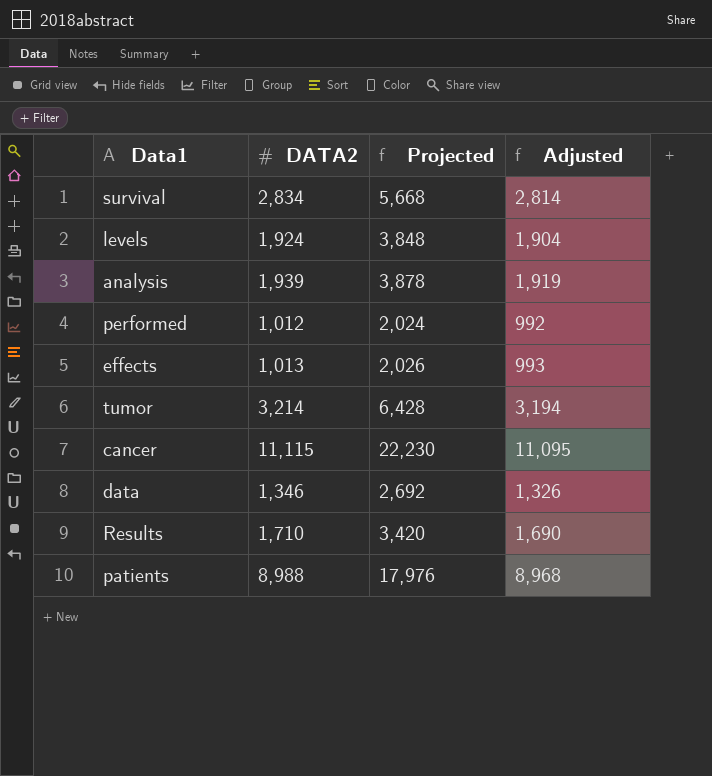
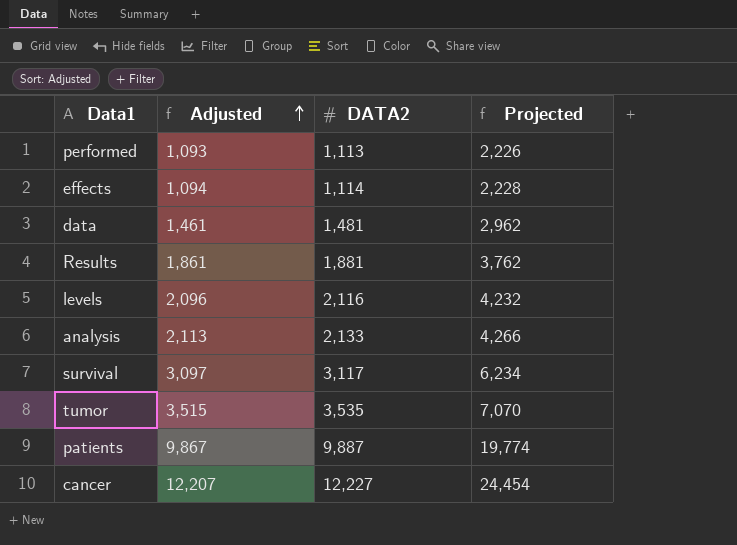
row order: none -> Adjusted ascending
column Adjusted | position: 4 -> 2
performed | Adjusted: 992 -> 1,093
performed | DATA2: 1,012 -> 1,113
performed | Projected: 2,024 -> 2,226
effects | Adjusted: 993 -> 1,094
effects | DATA2: 1,013 -> 1,114
effects | Projected: 2,026 -> 2,228
data | Adjusted: 1,326 -> 1,461
data | DATA2: 1,346 -> 1,481
data | Projected: 2,692 -> 2,962
Results | Adjusted: 1,690 -> 1,861
Results | DATA2: 1,710 -> 1,881
Results | Projected: 3,420 -> 3,762
levels | Adjusted: 1,904 -> 2,096
levels | DATA2: 1,924 -> 2,116
levels | Projected: 3,848 -> 4,232
analysis | Adjusted: 1,919 -> 2,113
analysis | DATA2: 1,939 -> 2,133
analysis | Projected: 3,878 -> 4,266
survival | Adjusted: 2,814 -> 3,097
survival | DATA2: 2,834 -> 3,117
survival | Projected: 5,668 -> 6,234
tumor | Adjusted: 3,194 -> 3,515
tumor | DATA2: 3,214 -> 3,535
tumor | Projected: 6,428 -> 7,070
patients | Adjusted: 8,968 -> 9,867
patients | DATA2: 8,988 -> 9,887
patients | Projected: 17,976 -> 19,774
cancer | Adjusted: 11,095 -> 12,207
cancer | DATA2: 11,115 -> 12,227
cancer | Projected: 22,230 -> 24,454

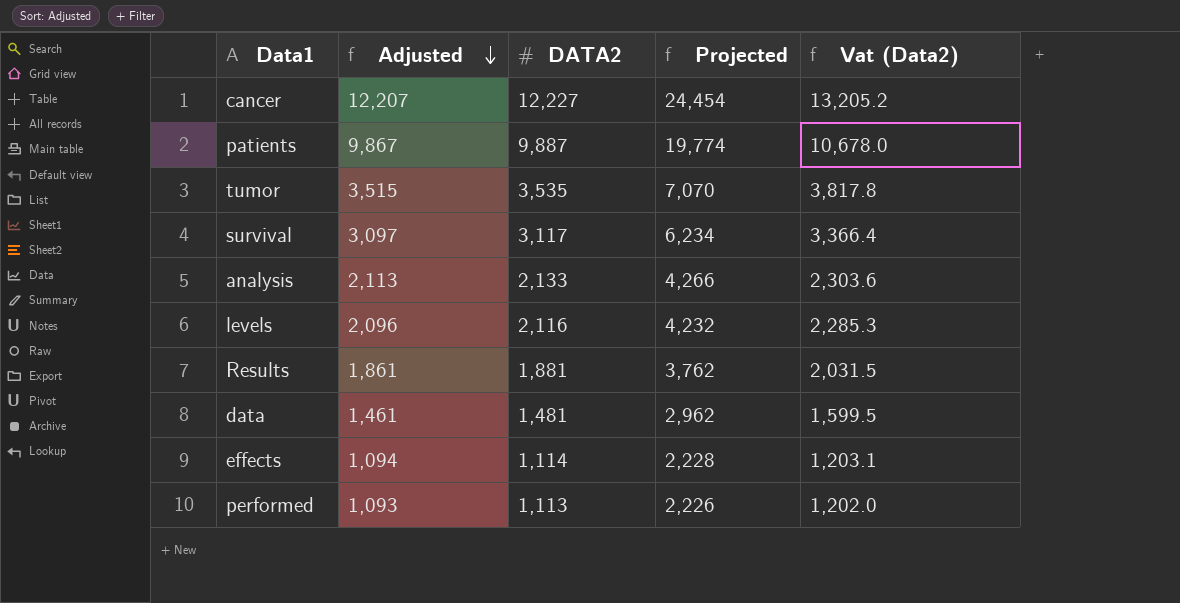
row order: Adjusted ascending -> Adjusted descending
column Vat (Data2) | formula: none -> [DATA2] * 1.08

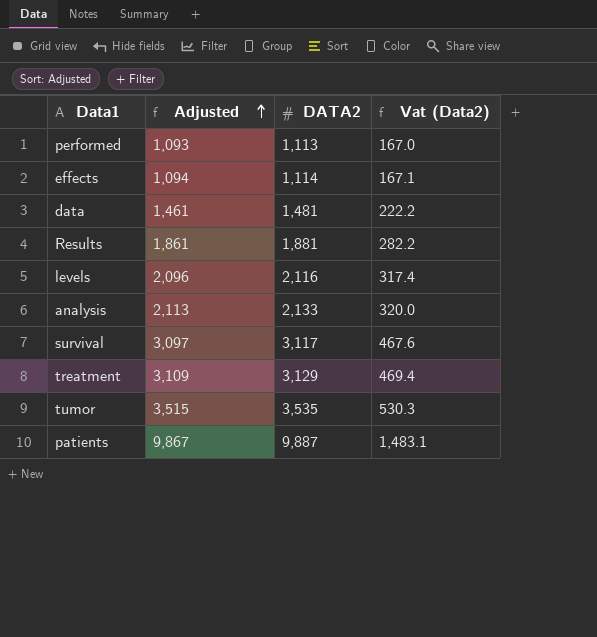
row order: Adjusted descending -> Adjusted ascending
column Projected | formula: [DATA2] * 2 -> none
column Vat (Data2) | formula: [DATA2] * 1.08 -> [DATA2] * 0.15
row cancer: 12,207 | 12,227 | 24,454 | 13,205.2 -> none
row treatment: none -> 3,109 | 3,129 | 469.4

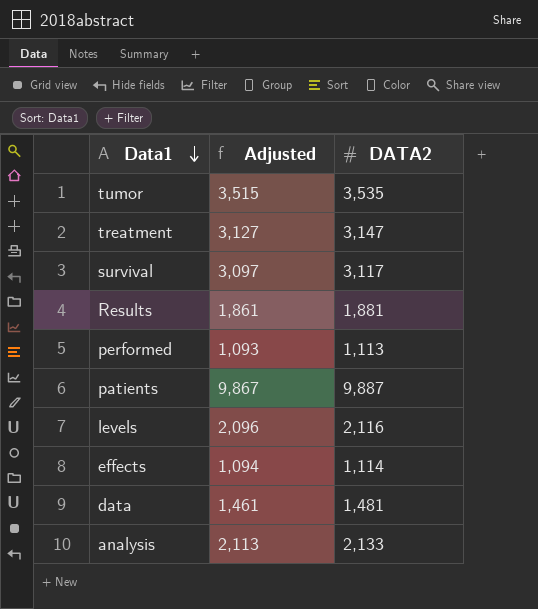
row order: Adjusted ascending -> Data1 descending
column Vat (Data2) | formula: [DATA2] * 0.15 -> none
treatment | Adjusted: 3,109 -> 3,127
treatment | DATA2: 3,129 -> 3,147

